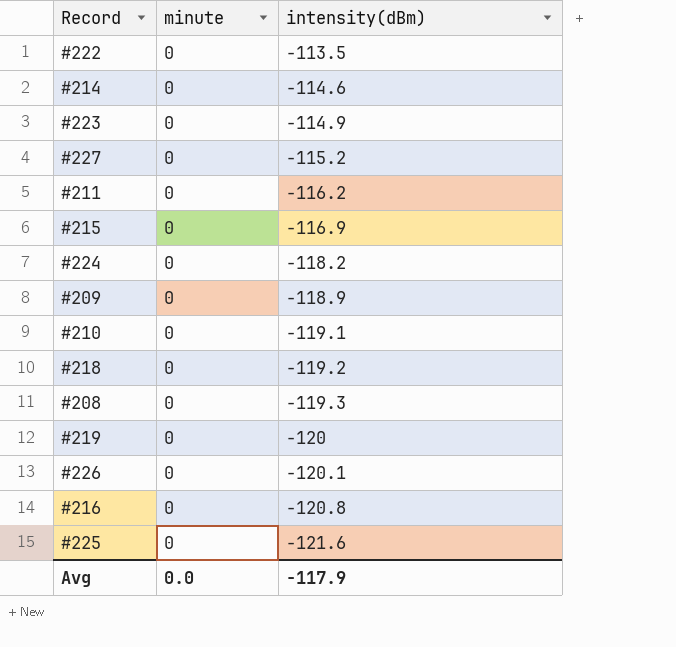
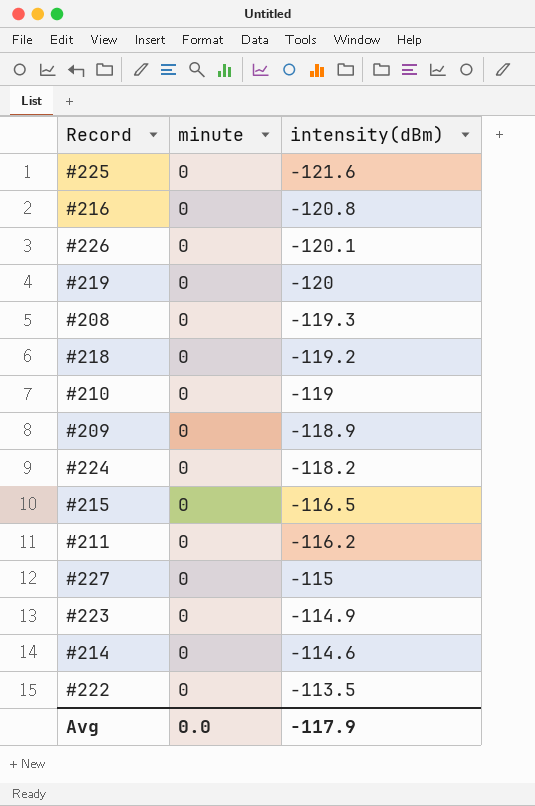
row order: intensity(dBm) descending -> intensity(dBm) ascending
#210 | intensity(dBm): -119.1 -> -119
#215 | intensity(dBm): -116.9 -> -116.5
#227 | intensity(dBm): -115.2 -> -115

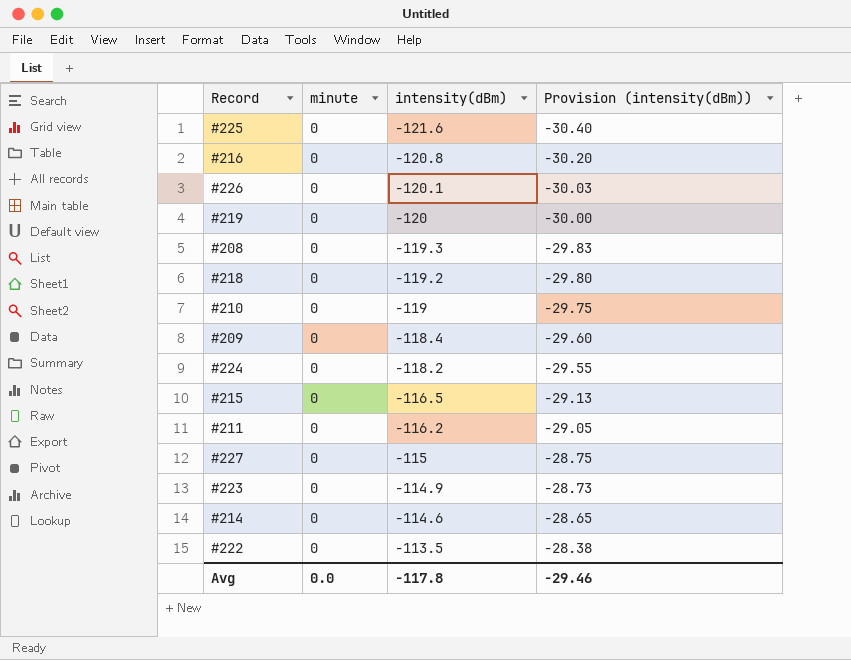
column Provision (intensity(dBm)) | formula: none -> [intensity(dBm)] * 0.25
#209 | intensity(dBm): -118.9 -> -118.4
Avg | intensity(dBm): -117.9 -> -117.8

